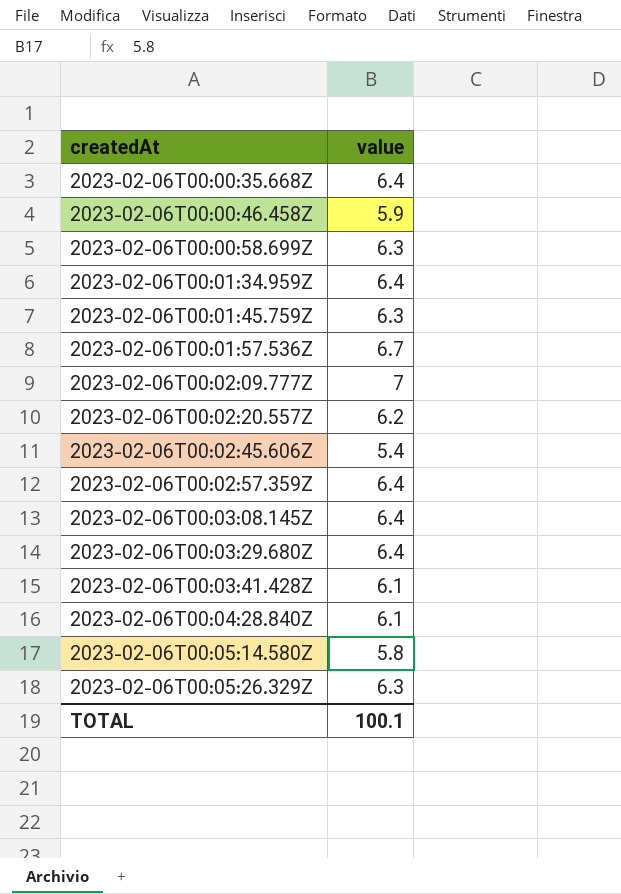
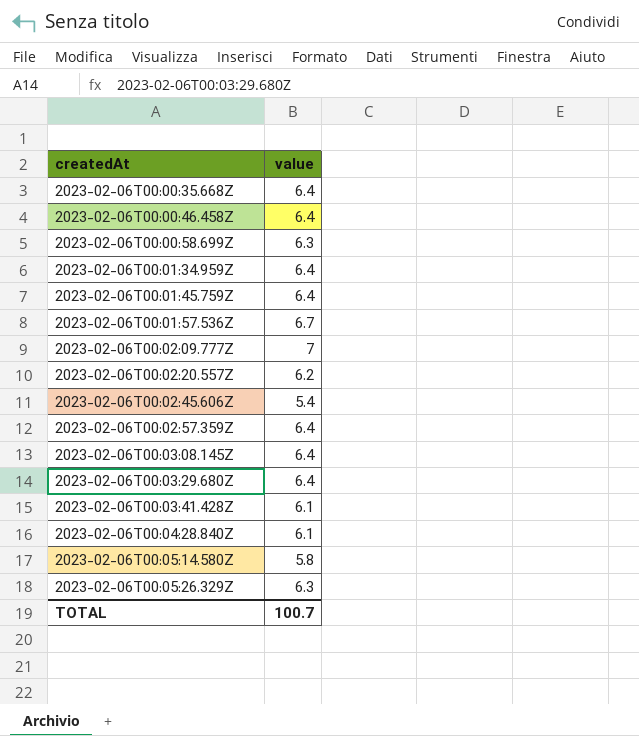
2023-02-06T00:00:46.458Z | value: 5.9 -> 6.4
2023-02-06T00:01:45.759Z | value: 6.3 -> 6.4
TOTAL | value: 100.1 -> 100.7

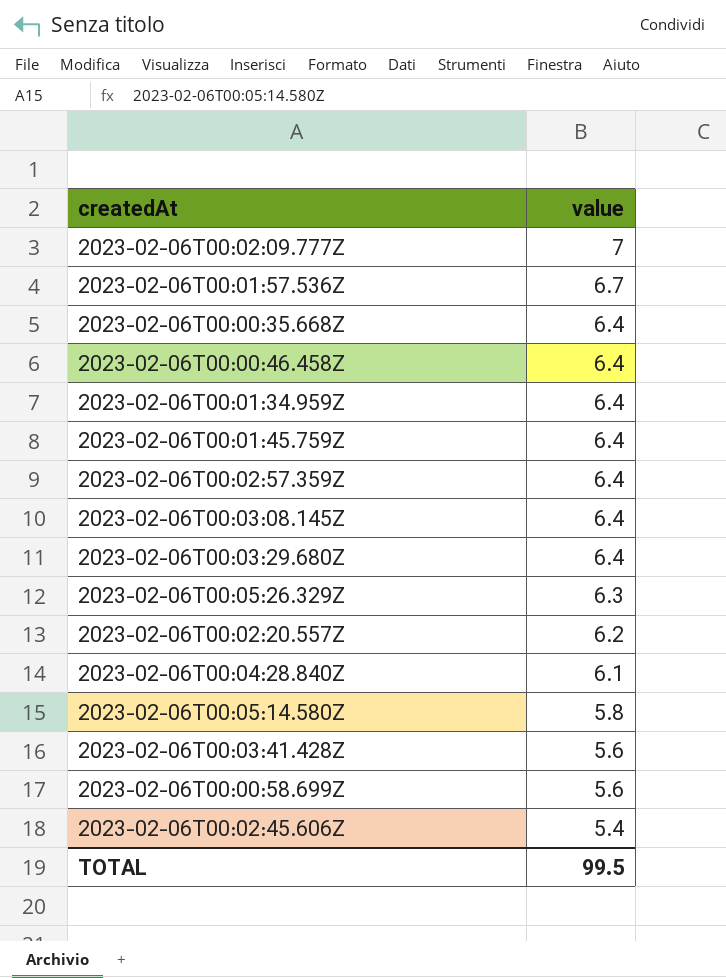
row order: createdAt ascending -> value descending
2023-02-06T00:03:41.428Z | value: 6.1 -> 5.6
2023-02-06T00:00:58.699Z | value: 6.3 -> 5.6
TOTAL | value: 100.7 -> 99.5

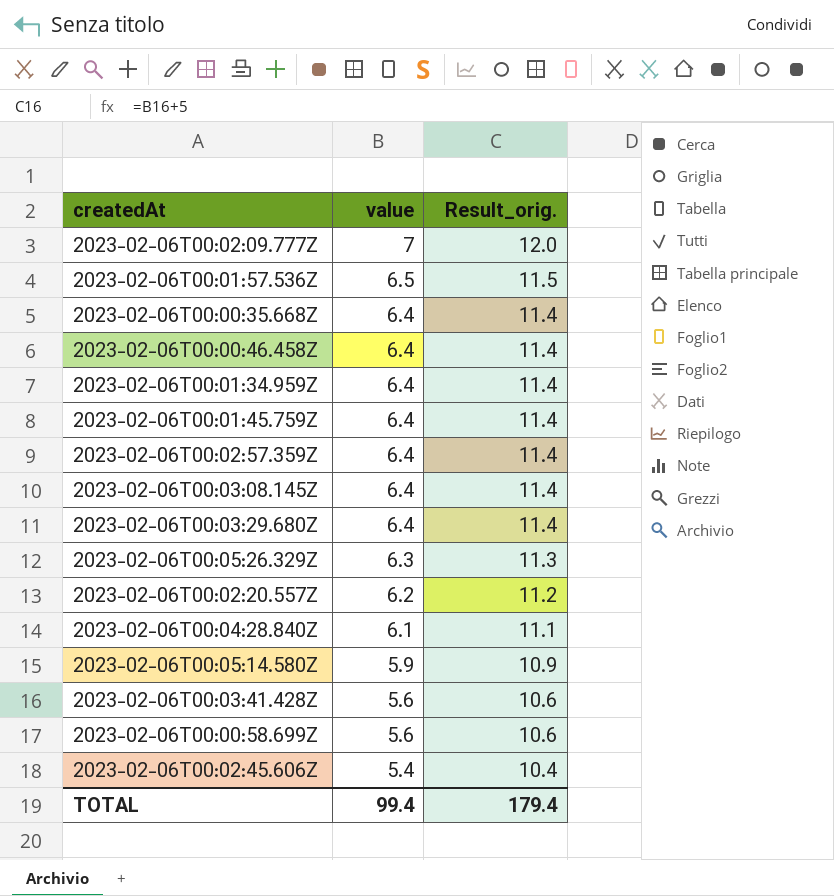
column Result_orig. | formula: none -> [value] + 5
2023-02-06T00:01:57.536Z | value: 6.7 -> 6.5
2023-02-06T00:05:14.580Z | value: 5.8 -> 5.9
TOTAL | value: 99.5 -> 99.4

